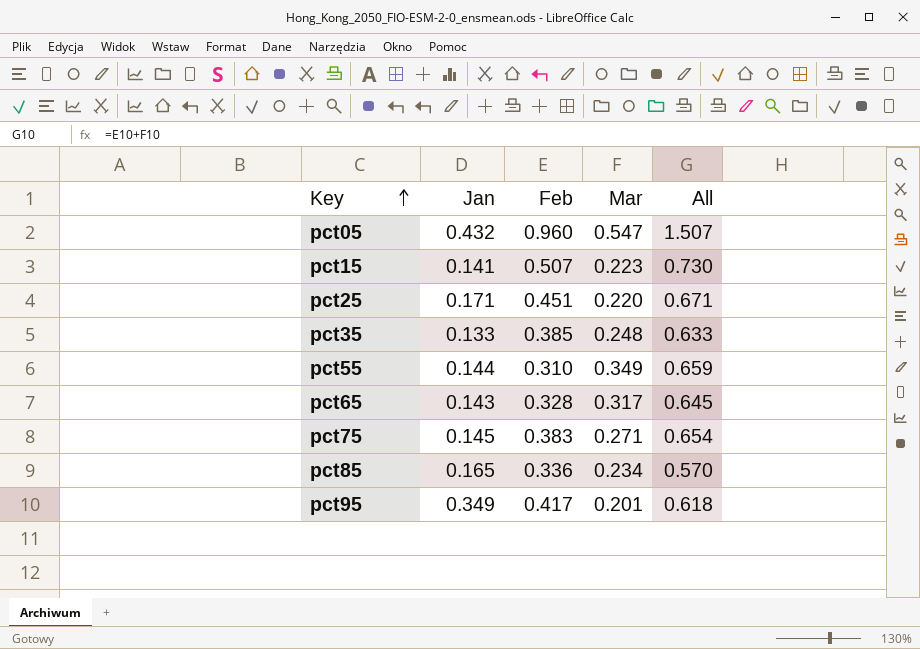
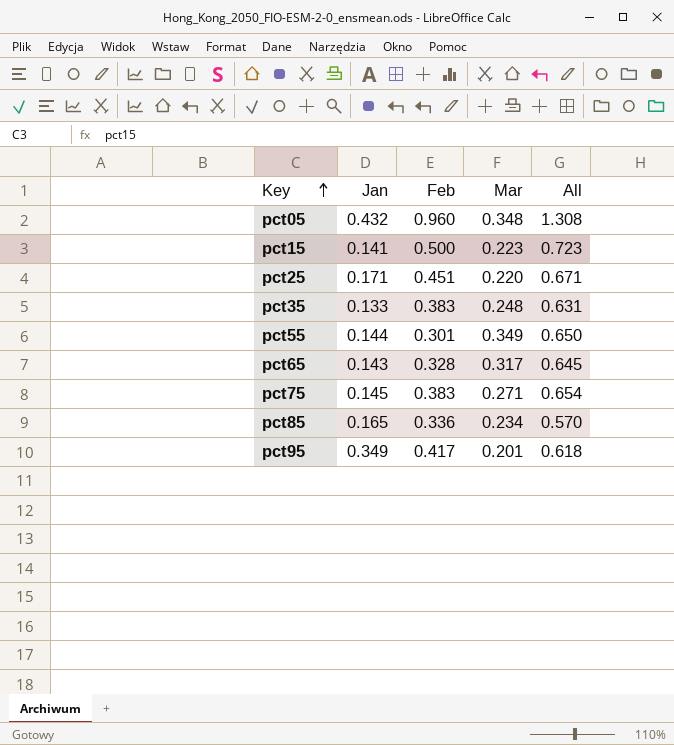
pct05 | Mar: 0.547 -> 0.348
pct05 | All: 1.507 -> 1.308
pct15 | Feb: 0.507 -> 0.500
pct15 | All: 0.730 -> 0.723
pct35 | Feb: 0.385 -> 0.383
pct35 | All: 0.633 -> 0.631
pct55 | Feb: 0.310 -> 0.301
pct55 | All: 0.659 -> 0.650

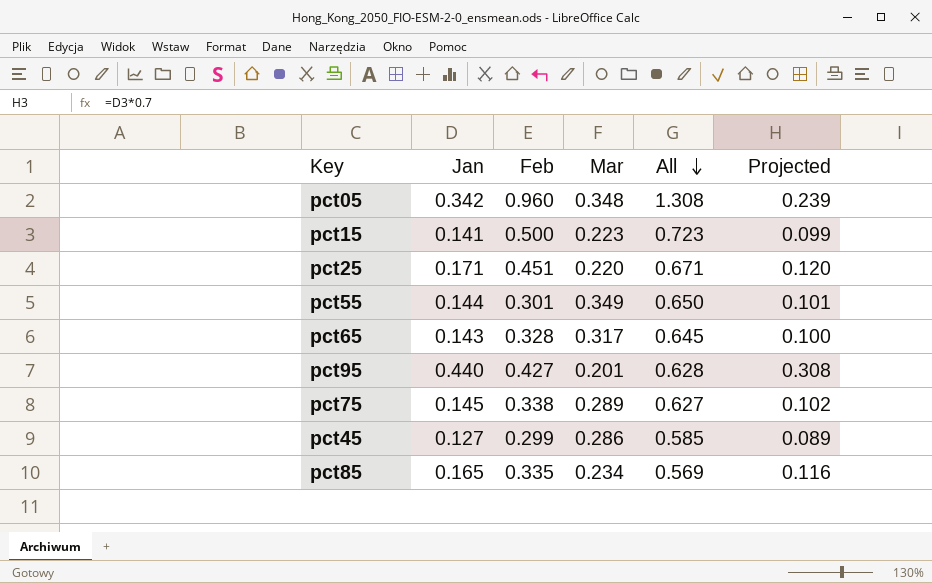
row order: Key ascending -> All descending
column Projected | formula: none -> [Jan] * 0.7
row pct35: 0.133 | 0.383 | 0.248 | 0.631 -> none
pct05 | Jan: 0.432 -> 0.342
pct95 | Jan: 0.349 -> 0.440
pct95 | Feb: 0.417 -> 0.427
pct95 | All: 0.618 -> 0.628
pct75 | Feb: 0.383 -> 0.338
pct75 | Mar: 0.271 -> 0.289
pct75 | All: 0.654 -> 0.627
row pct45: none -> 0.127 | 0.299 | 0.286 | 0.585 | 0.089
pct85 | Feb: 0.336 -> 0.335
pct85 | All: 0.570 -> 0.569

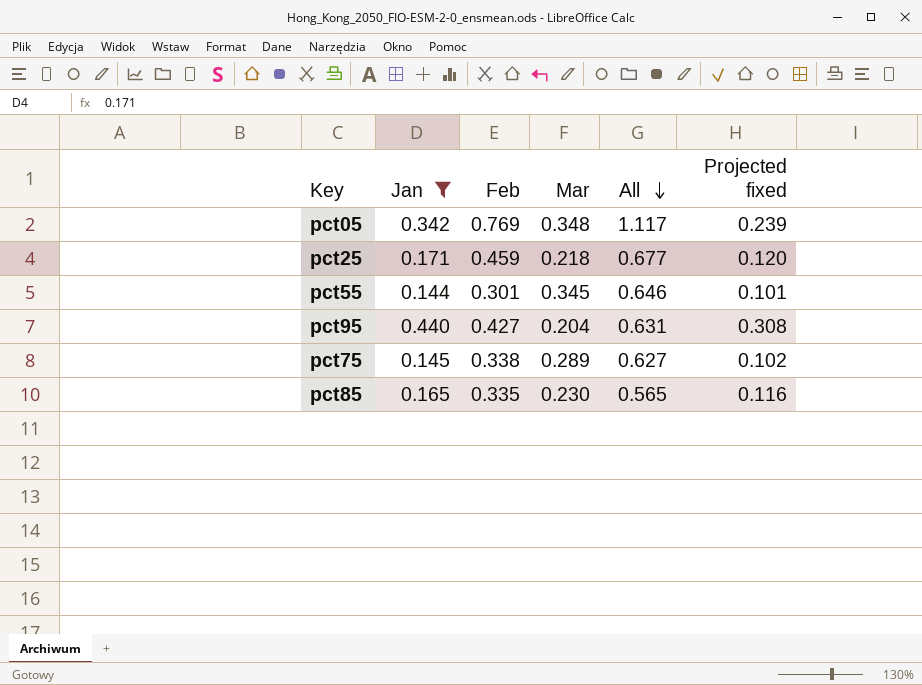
filter: none -> Jan >= 0.144
column name: Projected -> Projected fixed
pct05 | Feb: 0.960 -> 0.769
pct05 | All: 1.308 -> 1.117
pct25 | Feb: 0.451 -> 0.459
pct25 | Mar: 0.220 -> 0.218
pct25 | All: 0.671 -> 0.677
pct55 | Mar: 0.349 -> 0.345
pct55 | All: 0.650 -> 0.646
pct95 | Mar: 0.201 -> 0.204
pct95 | All: 0.628 -> 0.631
pct85 | Mar: 0.234 -> 0.230
pct85 | All: 0.569 -> 0.565

